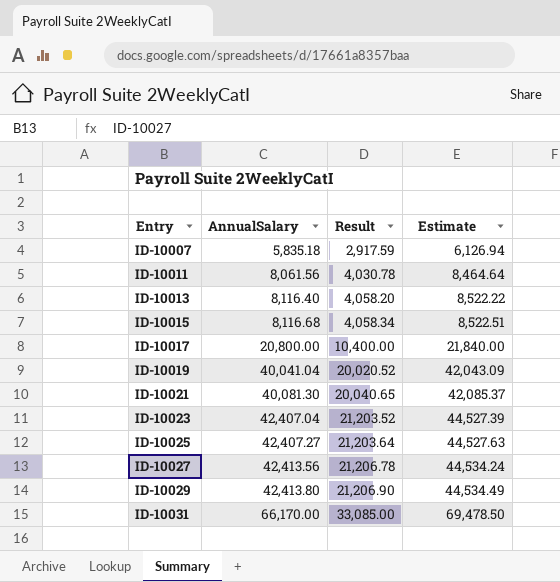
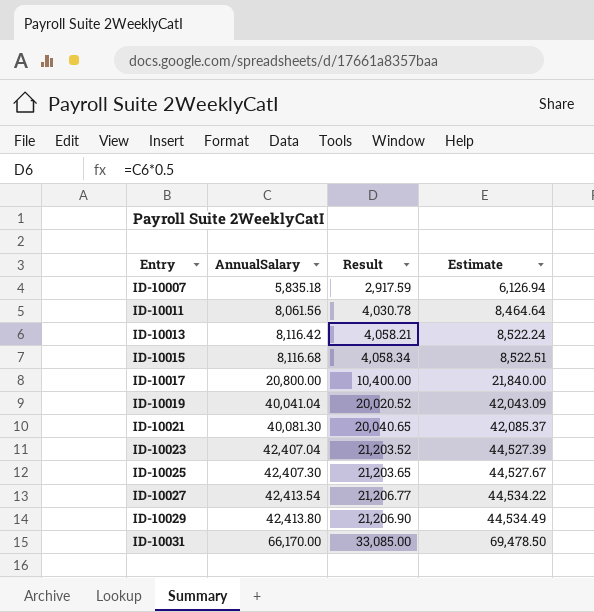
ID-10013 | AnnualSalary: 8,116.40 -> 8,116.42
ID-10013 | Result: 4,058.20 -> 4,058.21
ID-10013 | Estimate: 8,522.22 -> 8,522.24
ID-10025 | AnnualSalary: 42,407.27 -> 42,407.30
ID-10025 | Result: 21,203.64 -> 21,203.65
ID-10025 | Estimate: 44,527.63 -> 44,527.67
ID-10027 | AnnualSalary: 42,413.56 -> 42,413.54
ID-10027 | Result: 21,206.78 -> 21,206.77
ID-10027 | Estimate: 44,534.24 -> 44,534.22

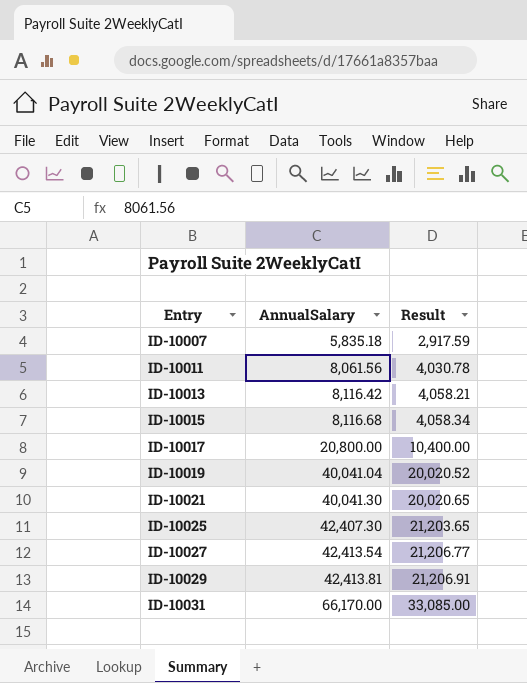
column Estimate | formula: [AnnualSalary] * 1.05 -> none
row ID-10023: 42,407.04 | 21,203.52 | 44,527.39 -> none
ID-10021 | AnnualSalary: 40,081.30 -> 40,041.30
ID-10021 | Result: 20,040.65 -> 20,020.65
ID-10029 | AnnualSalary: 42,413.80 -> 42,413.81
ID-10029 | Result: 21,206.90 -> 21,206.91

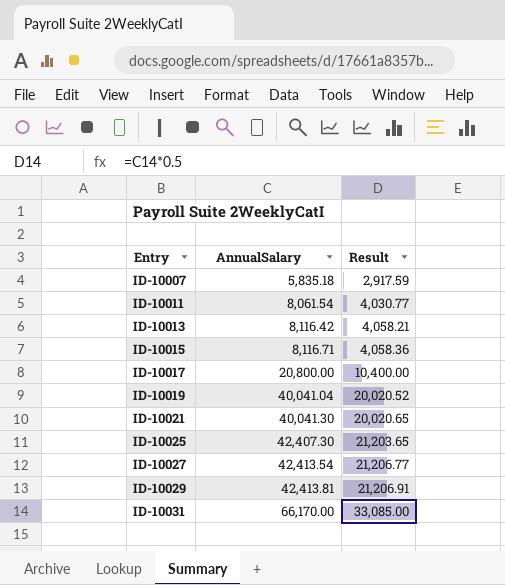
ID-10011 | AnnualSalary: 8,061.56 -> 8,061.54
ID-10011 | Result: 4,030.78 -> 4,030.77
ID-10015 | AnnualSalary: 8,116.68 -> 8,116.71
ID-10015 | Result: 4,058.34 -> 4,058.36

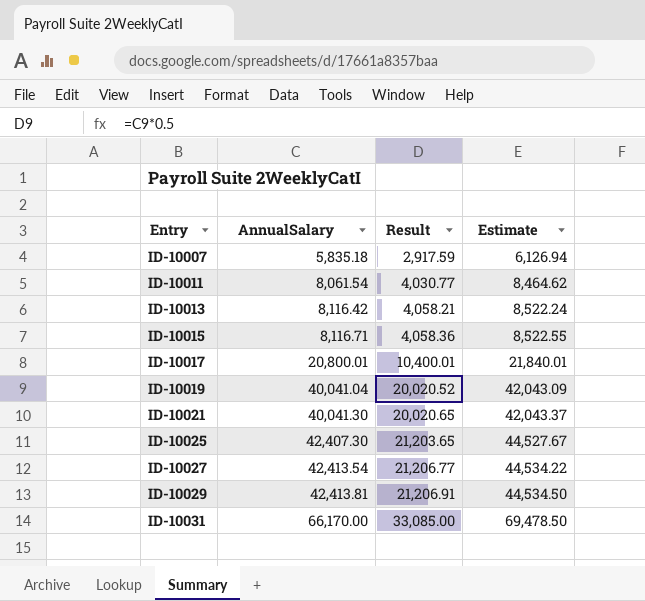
column Estimate | formula: none -> [AnnualSalary] * 1.05
ID-10017 | AnnualSalary: 20,800.00 -> 20,800.01
ID-10017 | Result: 10,400.00 -> 10,400.01

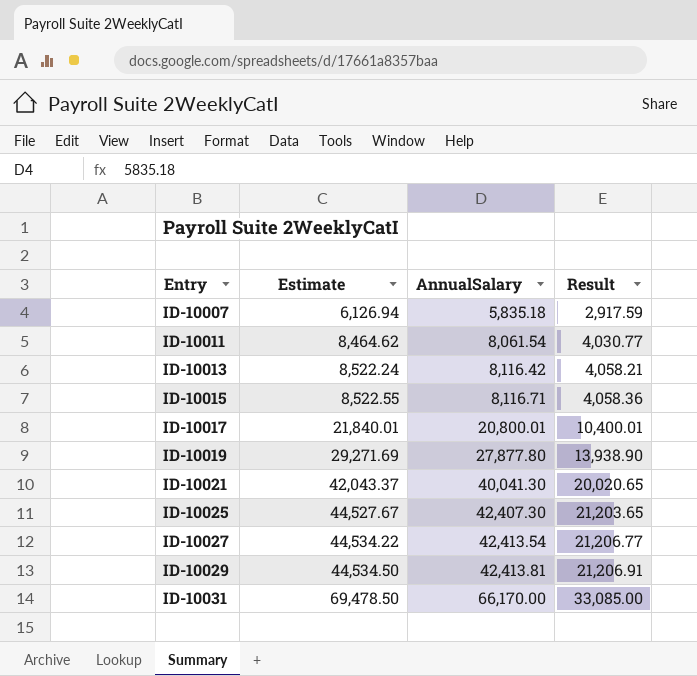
column Estimate | position: 4 -> 2
ID-10019 | Estimate: 42,043.09 -> 29,271.69
ID-10019 | AnnualSalary: 40,041.04 -> 27,877.80
ID-10019 | Result: 20,020.52 -> 13,938.90

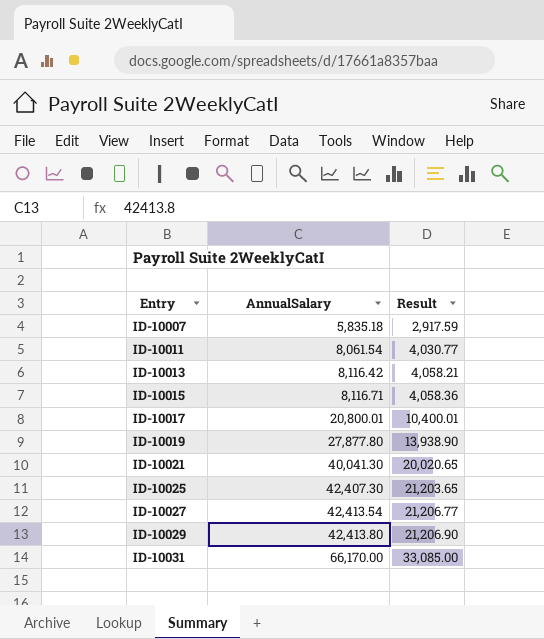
column Estimate | formula: [AnnualSalary] * 1.05 -> none
ID-10029 | AnnualSalary: 42,413.81 -> 42,413.80
ID-10029 | Result: 21,206.91 -> 21,206.90

